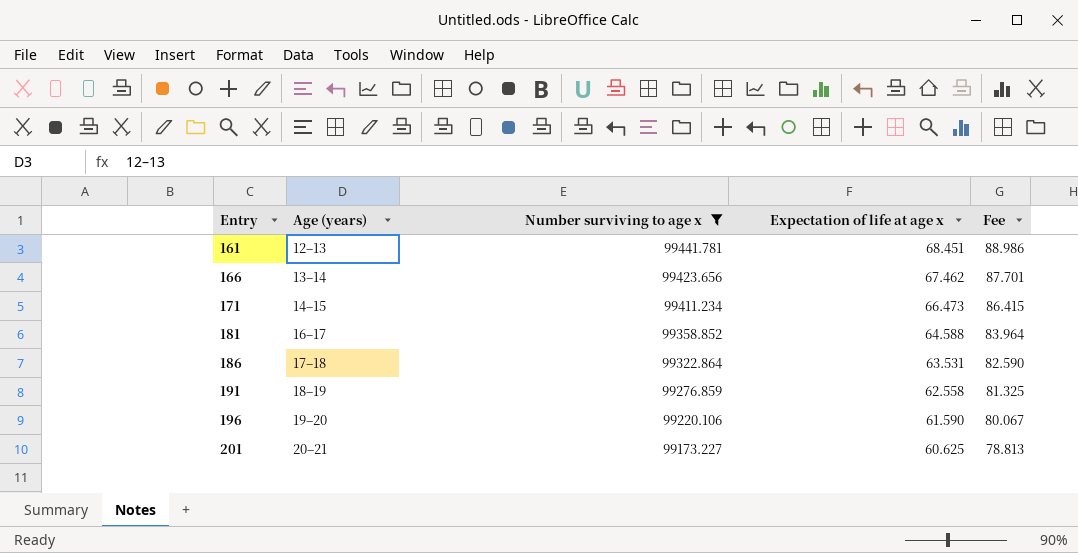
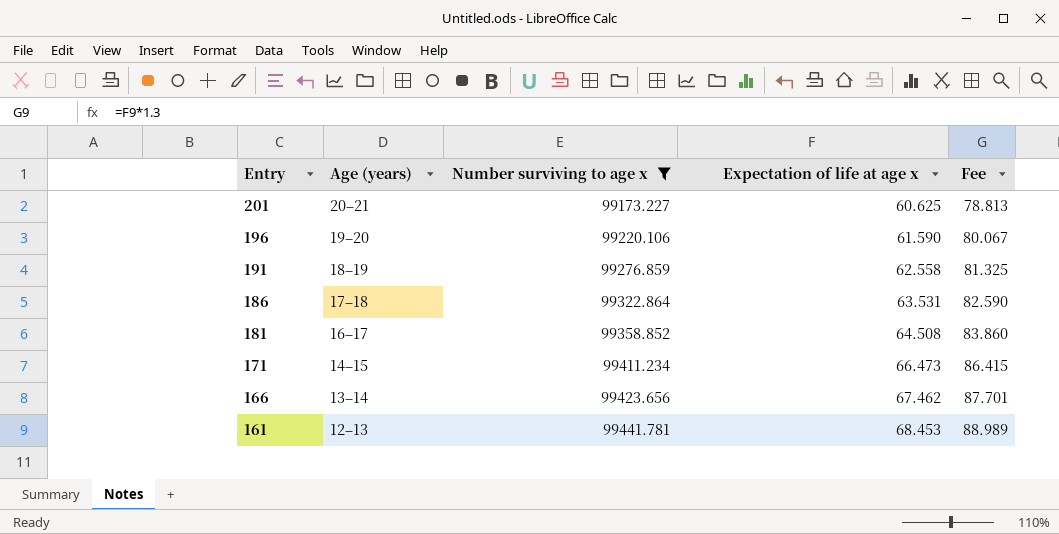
row order: Entry ascending -> Entry descending
181 | Expectation of life at age x: 64.588 -> 64.508
181 | Fee: 83.964 -> 83.860
161 | Expectation of life at age x: 68.451 -> 68.453
161 | Fee: 88.986 -> 88.989

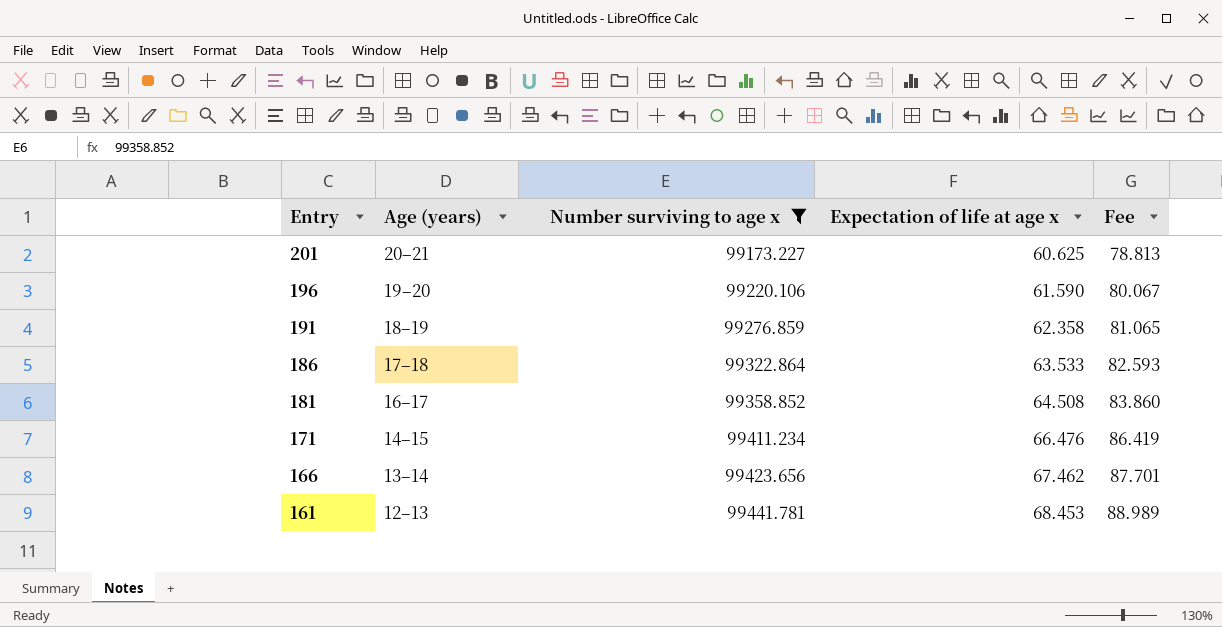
191 | Expectation of life at age x: 62.558 -> 62.358
191 | Fee: 81.325 -> 81.065
186 | Expectation of life at age x: 63.531 -> 63.533
186 | Fee: 82.590 -> 82.593
171 | Expectation of life at age x: 66.473 -> 66.476
171 | Fee: 86.415 -> 86.419

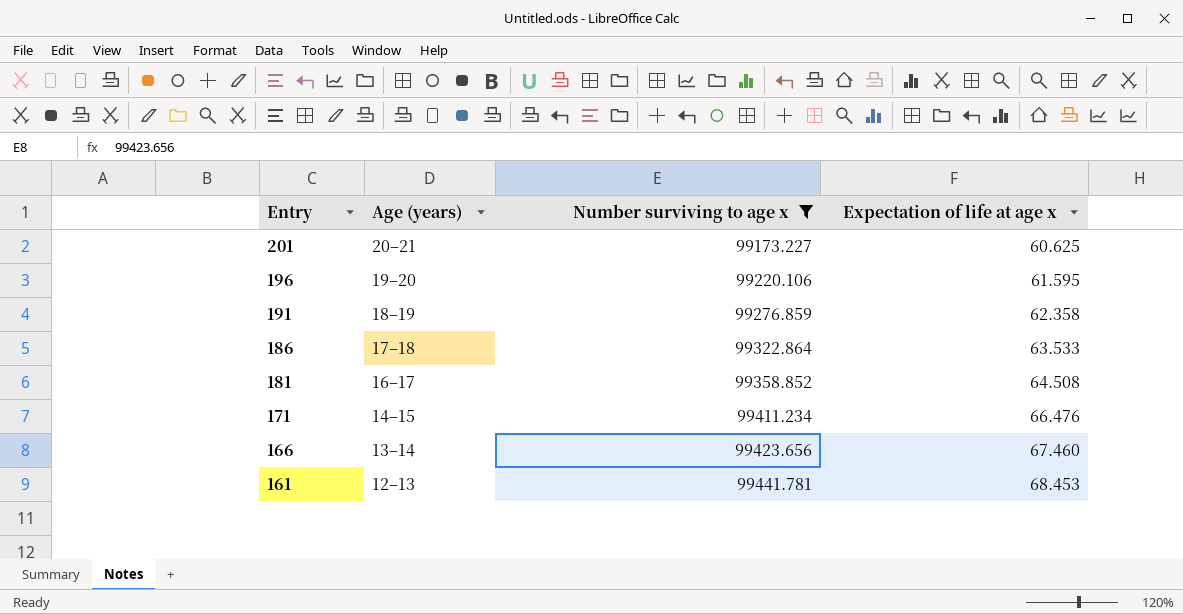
column Fee | formula: [Expectation of life at age x] * 1.3 -> none
196 | Expectation of life at age x: 61.590 -> 61.595
166 | Expectation of life at age x: 67.462 -> 67.460

